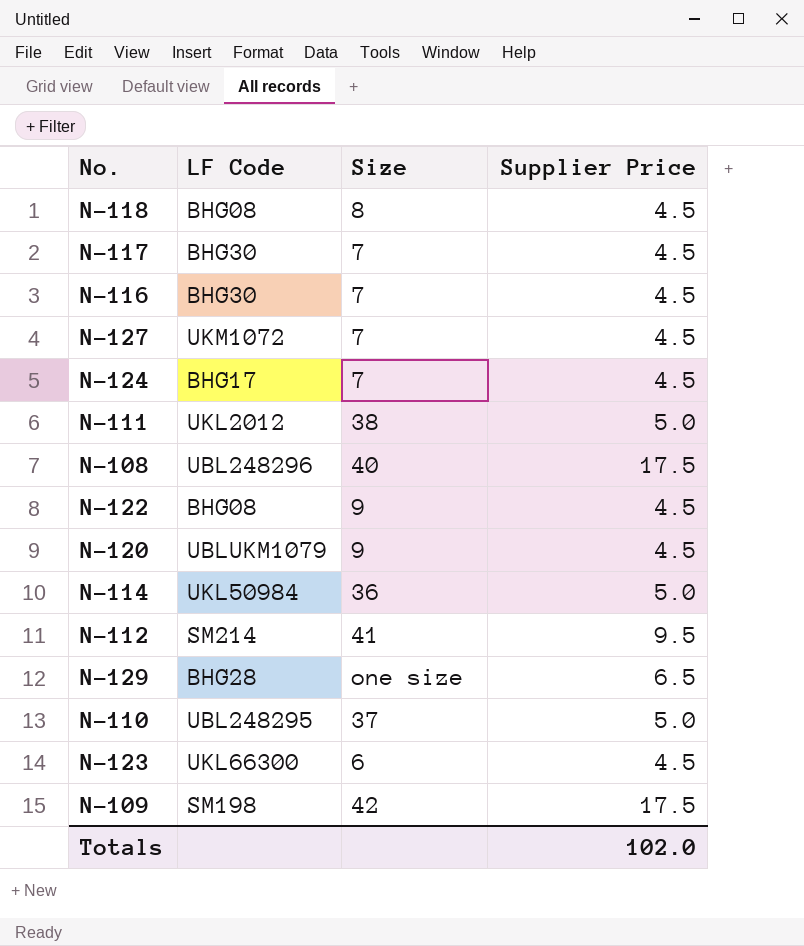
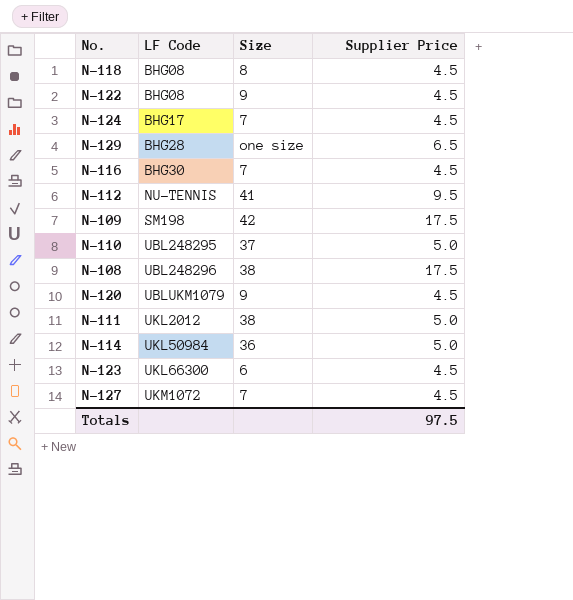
row order: none -> LF Code ascending
row N-117: BHG30 | 7 | 4.5 -> none
N-112 | LF Code: SM214 -> NU-TENNIS
N-108 | Size: 40 -> 38
Totals | Supplier Price: 102.0 -> 97.5

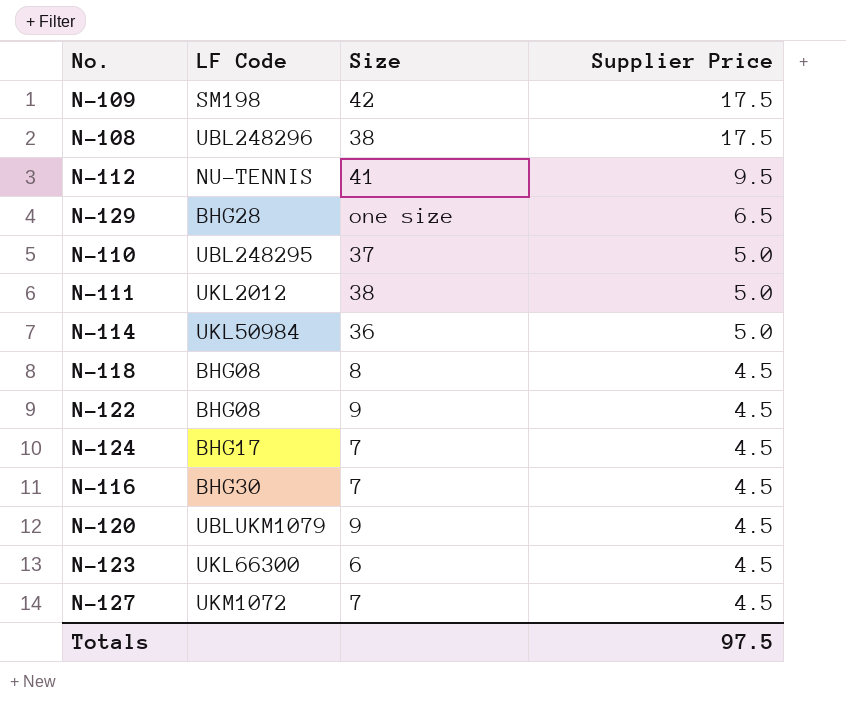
row order: LF Code ascending -> Supplier Price descending

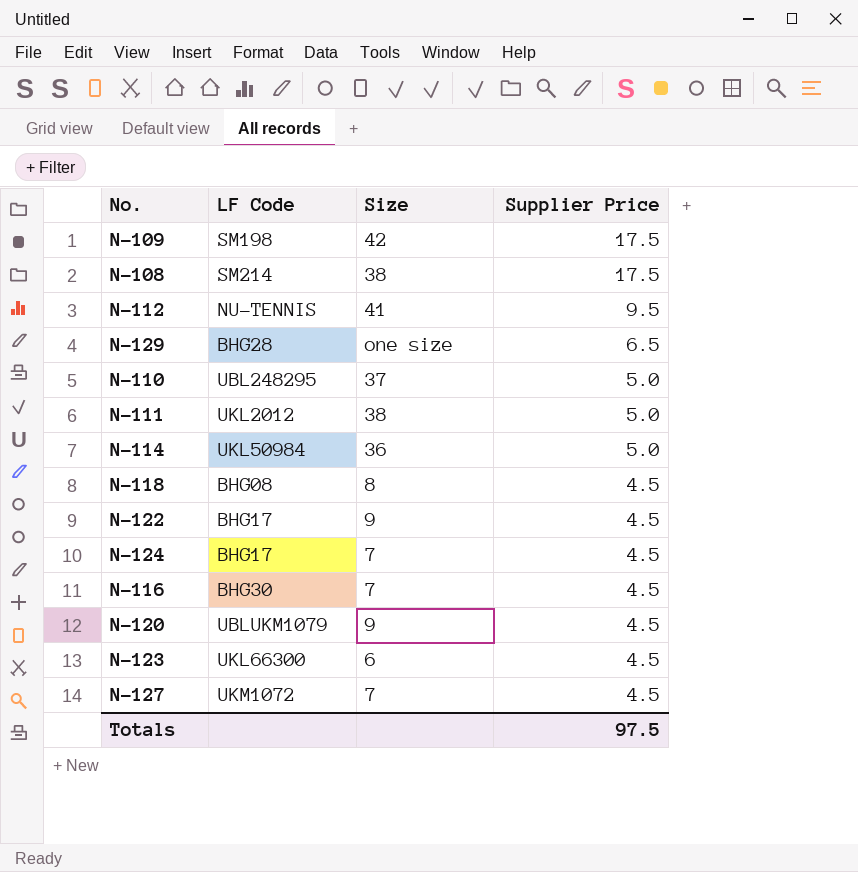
N-108 | LF Code: UBL248296 -> SM214
N-122 | LF Code: BHG08 -> BHG17

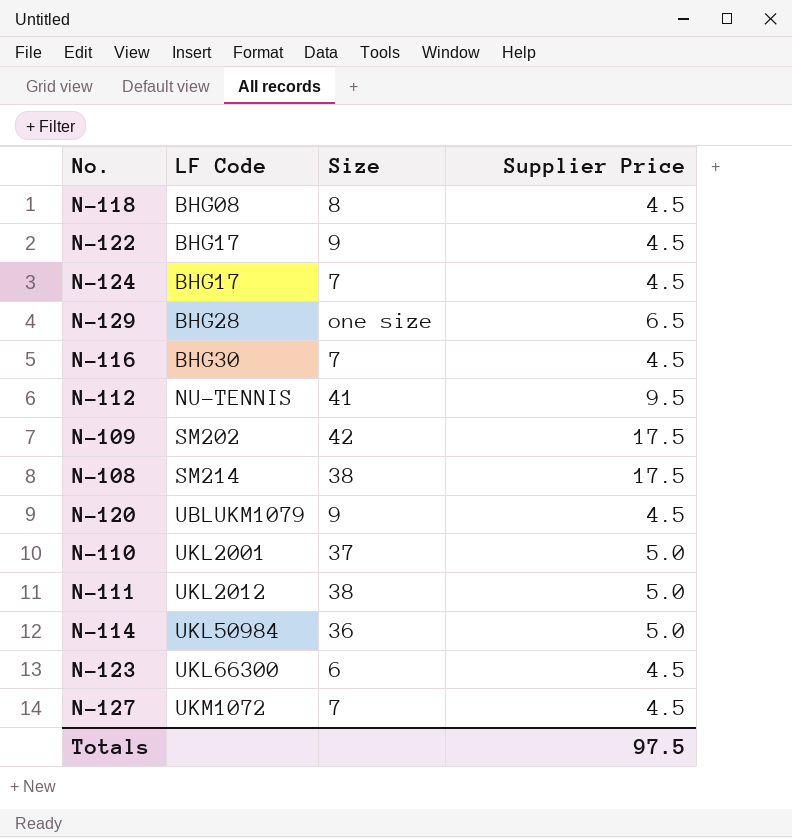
row order: Supplier Price descending -> LF Code ascending
N-109 | LF Code: SM198 -> SM202
N-110 | LF Code: UBL248295 -> UKL2001

